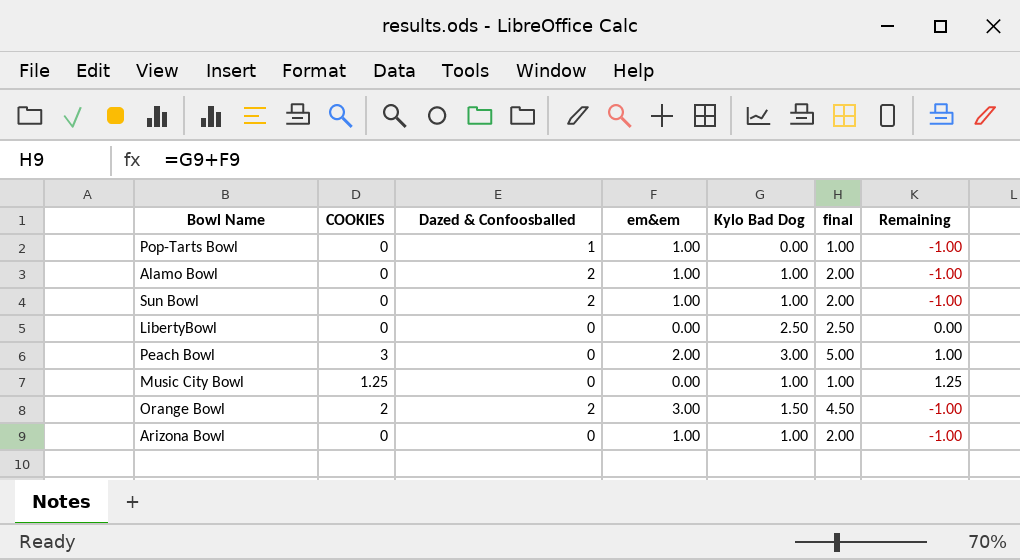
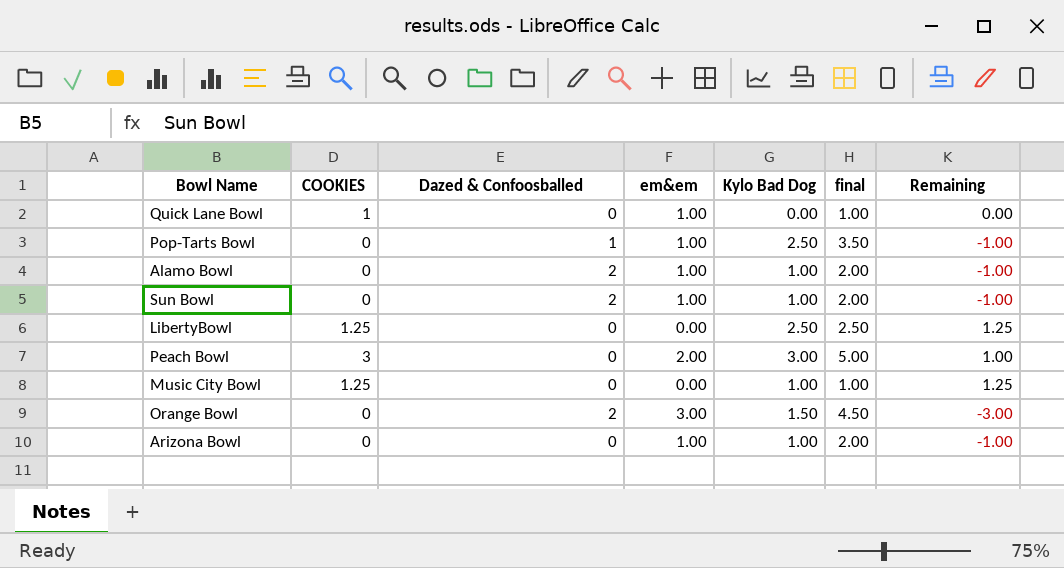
row Quick Lane Bowl: none -> 1 | 0 | 1.00 | 0.00 | 1.00 | 0.00
Pop-Tarts Bowl | Kylo Bad Dog: 0.00 -> 2.50
Pop-Tarts Bowl | final: 1.00 -> 3.50
LibertyBowl | COOKIES: 0 -> 1.25
LibertyBowl | Remaining: 0.00 -> 1.25
Orange Bowl | COOKIES: 2 -> 0
Orange Bowl | Remaining: -1.00 -> -3.00

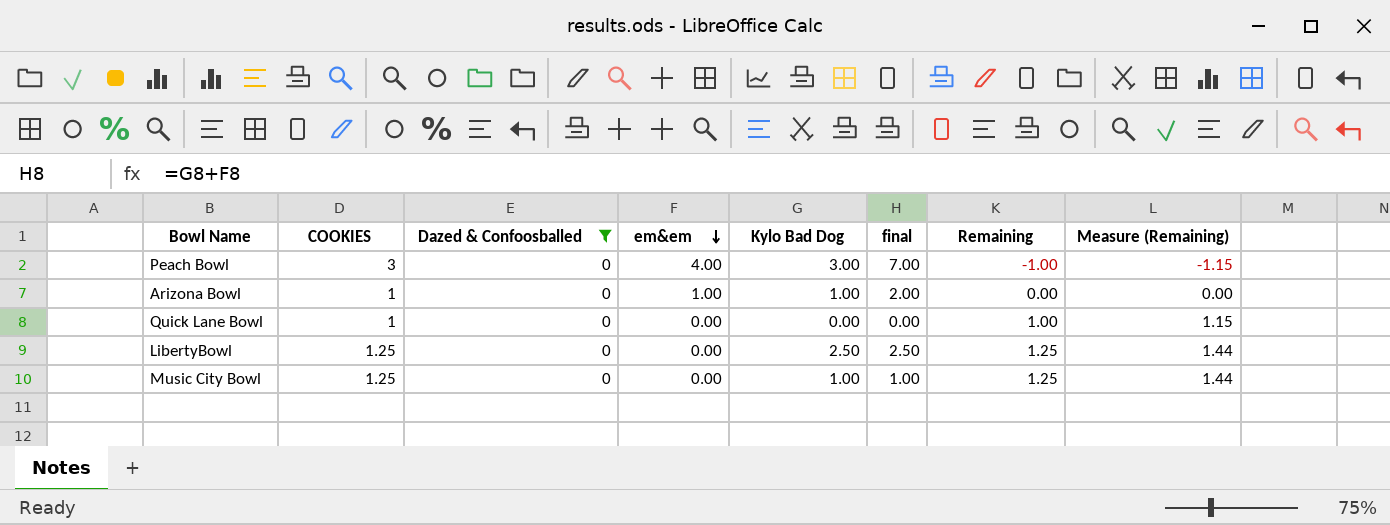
filter: none -> Dazed & Confoosballed = 0
row order: none -> em&em descending
column Measure (Remaining) | formula: none -> [Remaining] * 1.15
Peach Bowl | em&em: 2.00 -> 4.00
Peach Bowl | final: 5.00 -> 7.00
Peach Bowl | Remaining: 1.00 -> -1.00
Arizona Bowl | COOKIES: 0 -> 1
Arizona Bowl | Remaining: -1.00 -> 0.00
Quick Lane Bowl | em&em: 1.00 -> 0.00
Quick Lane Bowl | final: 1.00 -> 0.00
Quick Lane Bowl | Remaining: 0.00 -> 1.00

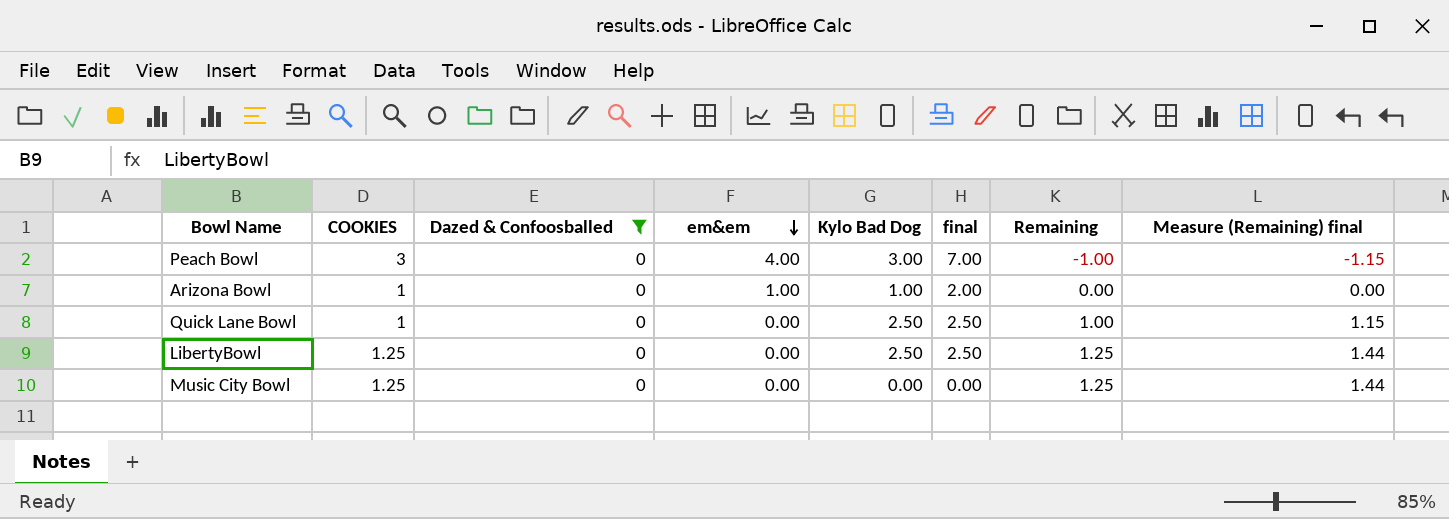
column name: Measure (Remaining) -> Measure (Remaining) final
Quick Lane Bowl | Kylo Bad Dog: 0.00 -> 2.50
Quick Lane Bowl | final: 0.00 -> 2.50
Music City Bowl | Kylo Bad Dog: 1.00 -> 0.00
Music City Bowl | final: 1.00 -> 0.00

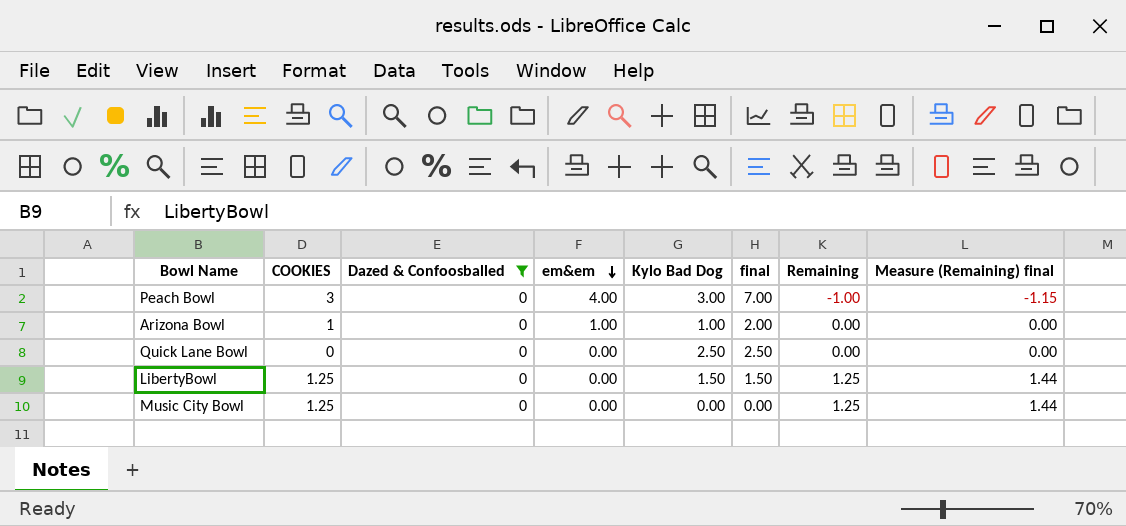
Quick Lane Bowl | COOKIES: 1 -> 0
Quick Lane Bowl | Remaining: 1.00 -> 0.00
Quick Lane Bowl | Measure (Remaining) final: 1.15 -> 0.00
LibertyBowl | Kylo Bad Dog: 2.50 -> 1.50
LibertyBowl | final: 2.50 -> 1.50

